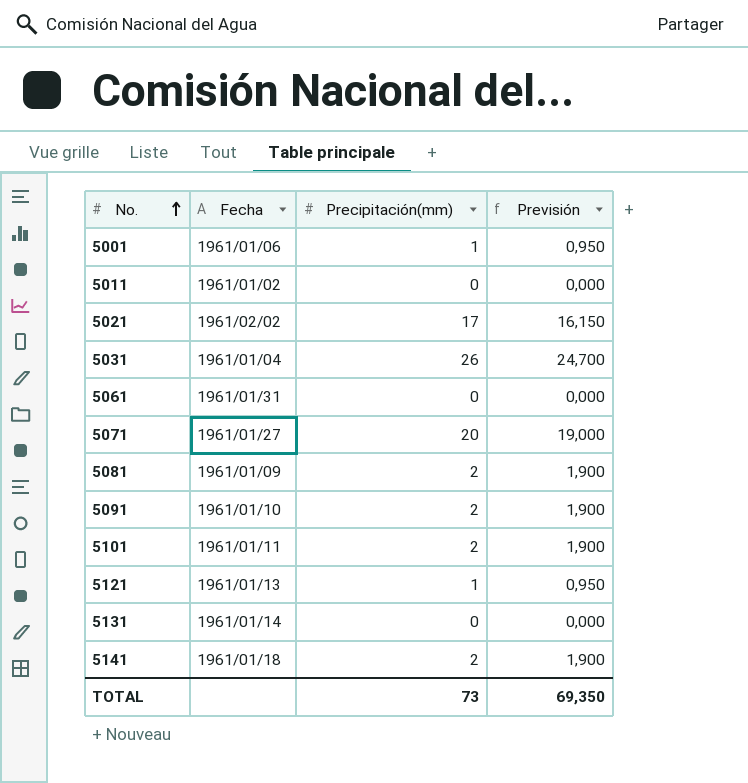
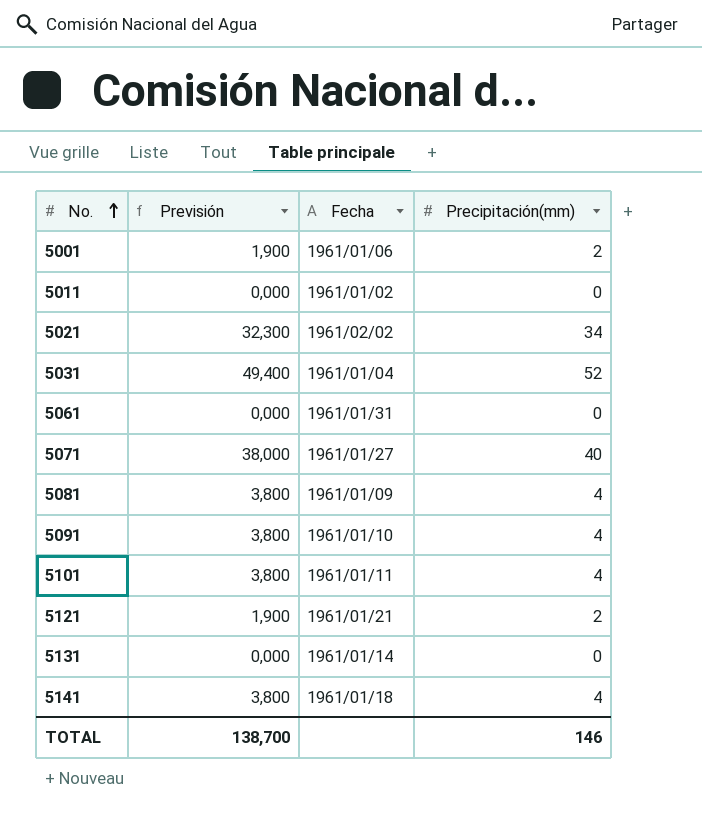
column Previsión | position: 4 -> 2
5001 | Previsión: 0,950 -> 1,900
5001 | Precipitación(mm): 1 -> 2
5021 | Previsión: 16,150 -> 32,300
5021 | Precipitación(mm): 17 -> 34
5031 | Previsión: 24,700 -> 49,400
5031 | Precipitación(mm): 26 -> 52
5071 | Previsión: 19,000 -> 38,000
5071 | Precipitación(mm): 20 -> 40
5081 | Previsión: 1,900 -> 3,800
5081 | Precipitación(mm): 2 -> 4
5091 | Previsión: 1,900 -> 3,800
5091 | Precipitación(mm): 2 -> 4
5101 | Previsión: 1,900 -> 3,800
5101 | Precipitación(mm): 2 -> 4
5121 | Previsión: 0,950 -> 1,900
5121 | Fecha: 1961/01/13 -> 1961/01/21
5121 | Precipitación(mm): 1 -> 2
5141 | Previsión: 1,900 -> 3,800
5141 | Precipitación(mm): 2 -> 4
TOTAL | Previsión: 69,350 -> 138,700
TOTAL | Precipitación(mm): 73 -> 146

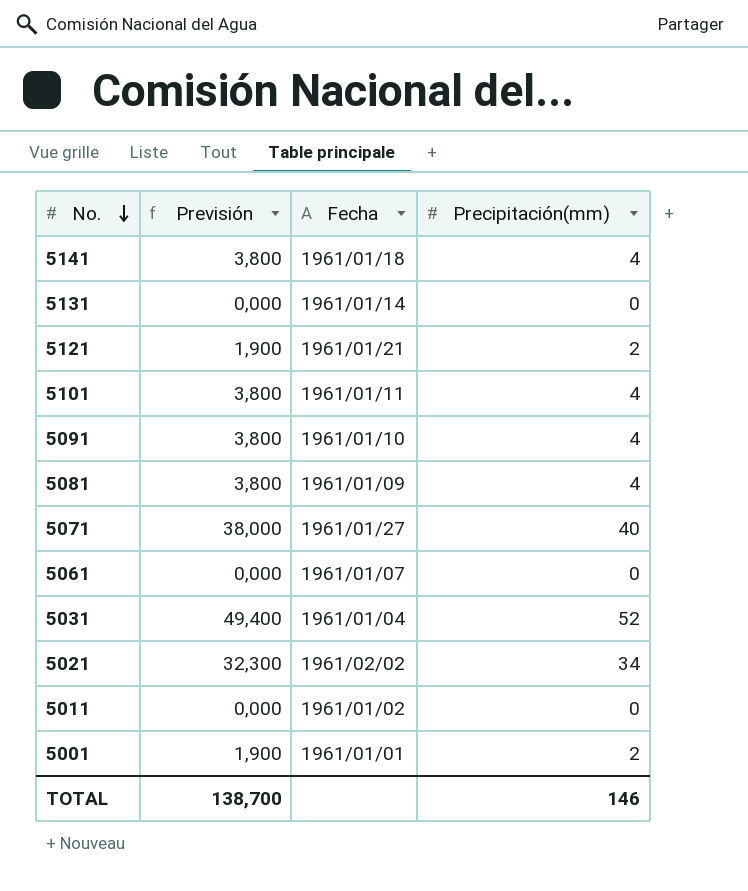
row order: No. ascending -> No. descending
5061 | Fecha: 1961/01/31 -> 1961/01/07
5001 | Fecha: 1961/01/06 -> 1961/01/01

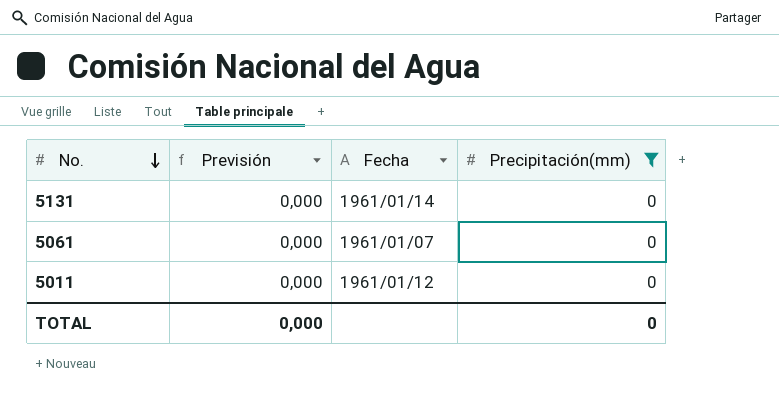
filter: none -> Precipitación(mm) = 0
5011 | Fecha: 1961/01/02 -> 1961/01/12
TOTAL | Previsión: 138,700 -> 0,000
TOTAL | Precipitación(mm): 146 -> 0

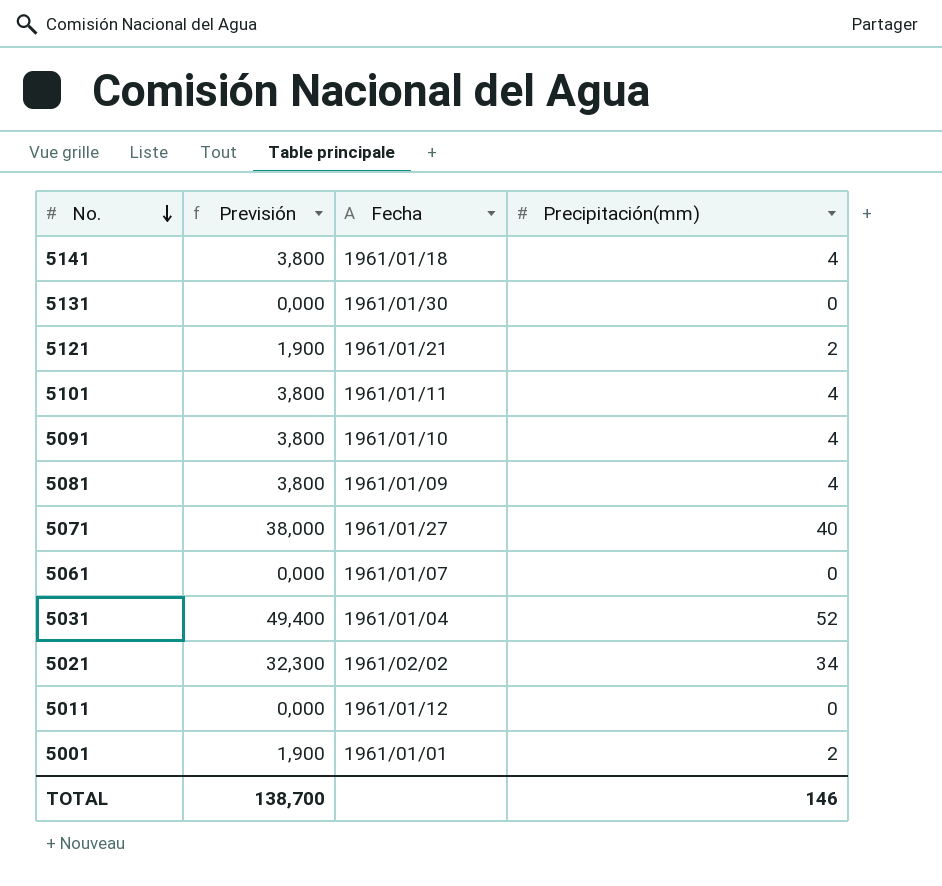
filter: Precipitación(mm) = 0 -> none
5131 | Fecha: 1961/01/14 -> 1961/01/30
TOTAL | Previsión: 0,000 -> 138,700
TOTAL | Precipitación(mm): 0 -> 146

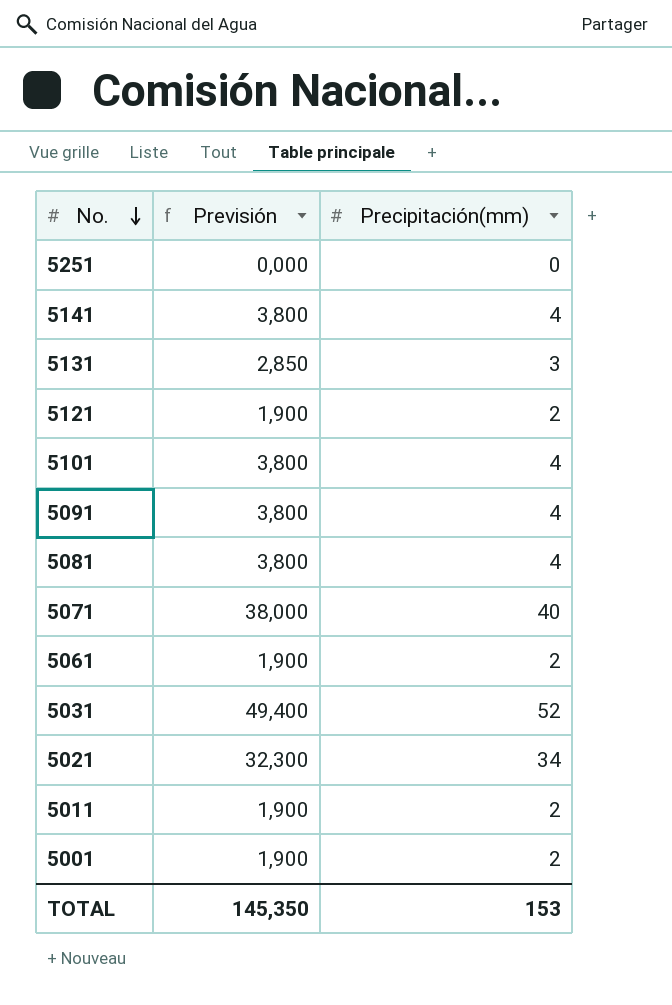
column Fecha | position: 3 -> none
row 5251: none -> 0,000 | 0
5131 | Previsión: 0,000 -> 2,850
5131 | Precipitación(mm): 0 -> 3
5061 | Previsión: 0,000 -> 1,900
5061 | Precipitación(mm): 0 -> 2
5011 | Previsión: 0,000 -> 1,900
5011 | Precipitación(mm): 0 -> 2
TOTAL | Previsión: 138,700 -> 145,350
TOTAL | Precipitación(mm): 146 -> 153

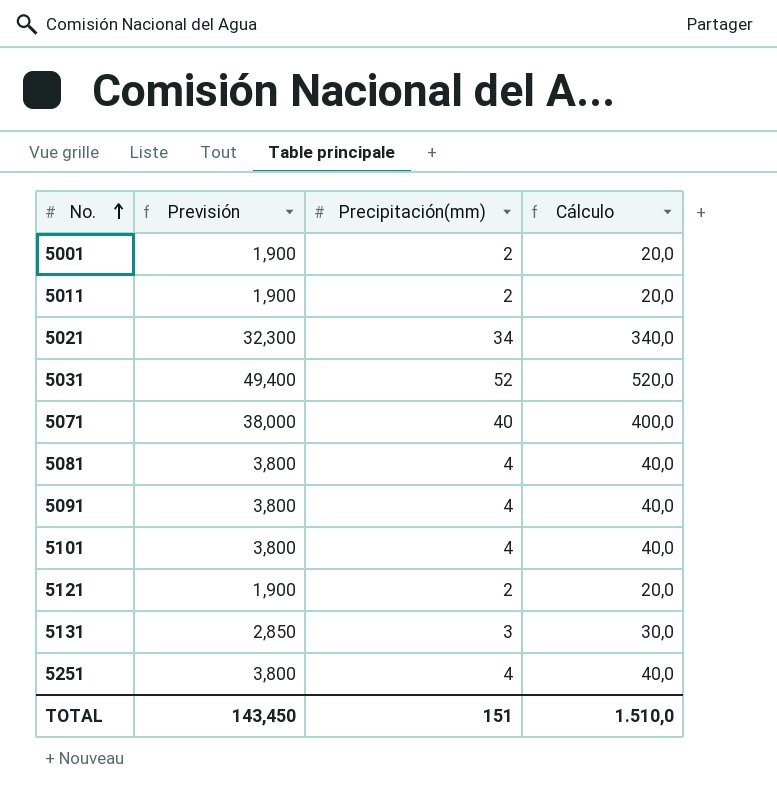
row order: No. descending -> No. ascending
column Cálculo | formula: none -> [Precipitación(mm)] * 10
row 5141: 3,800 | 4 -> none
row 5061: 1,900 | 2 -> none
5251 | Previsión: 0,000 -> 3,800
5251 | Precipitación(mm): 0 -> 4
TOTAL | Previsión: 145,350 -> 143,450
TOTAL | Precipitación(mm): 153 -> 151

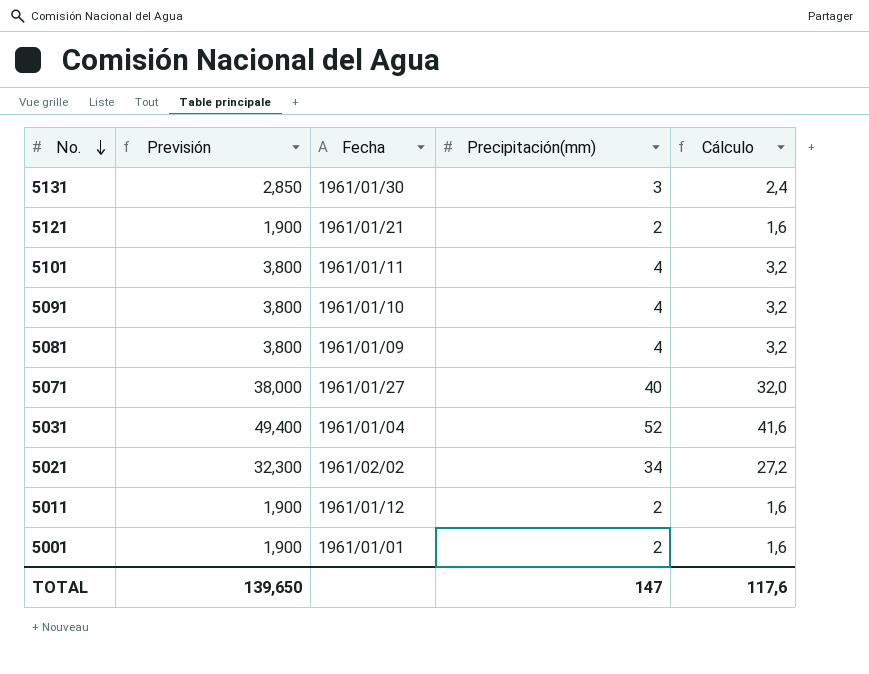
row order: No. ascending -> No. descending
column Fecha | position: none -> 3
column Cálculo | formula: [Precipitación(mm)] * 10 -> [Precipitación(mm)] * 0,8
row 5251: 3,800 | 4 | 40,0 -> none
TOTAL | Previsión: 143,450 -> 139,650
TOTAL | Precipitación(mm): 151 -> 147
TOTAL | Cálculo: 1.510,0 -> 117,6

